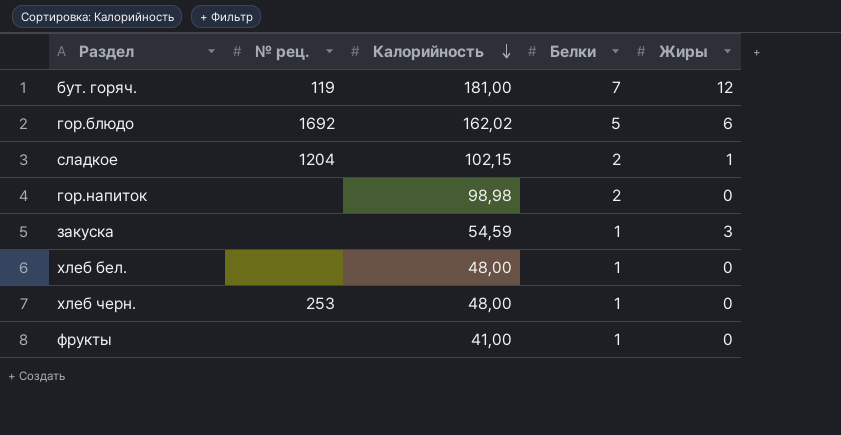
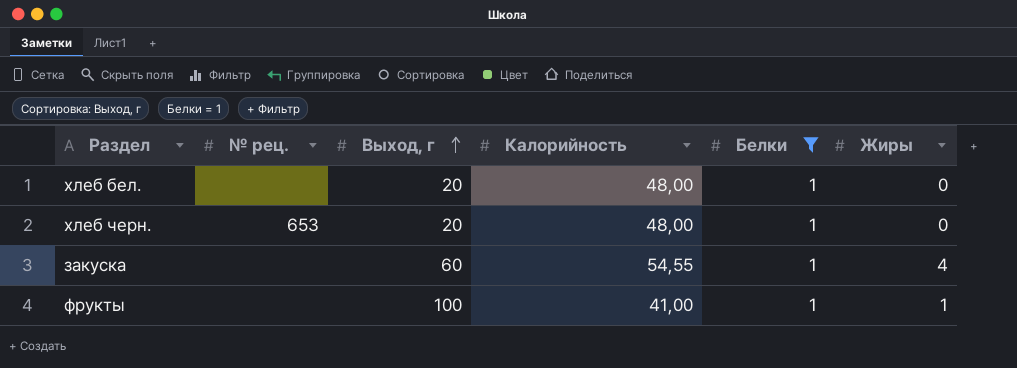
filter: none -> Белки = 1
row order: Калорийность descending -> Выход, г ascending
column Выход, г | position: none -> 3
хлеб черн. | № рец.: 253 -> 653
закуска | Калорийность: 54,59 -> 54,55
закуска | Жиры: 3 -> 4
фрукты | Жиры: 0 -> 1

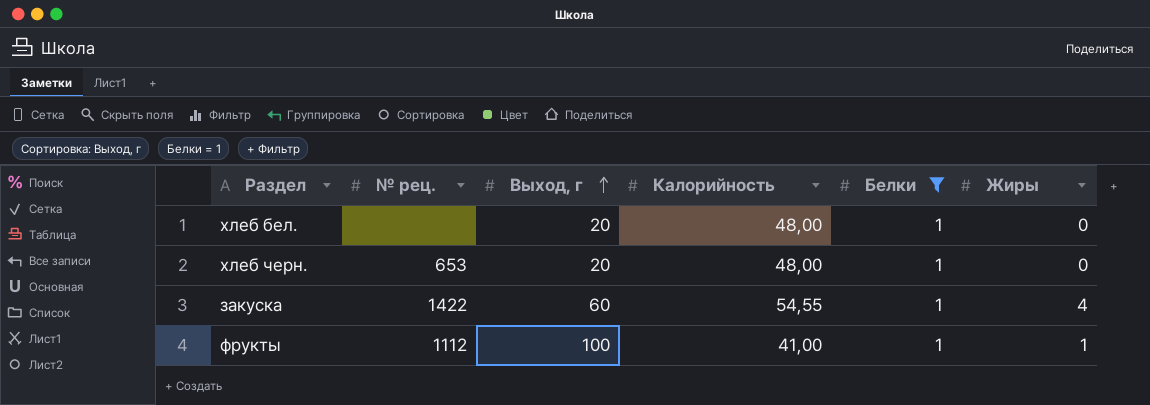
закуска | № рец.: none -> 1422
фрукты | № рец.: none -> 1112

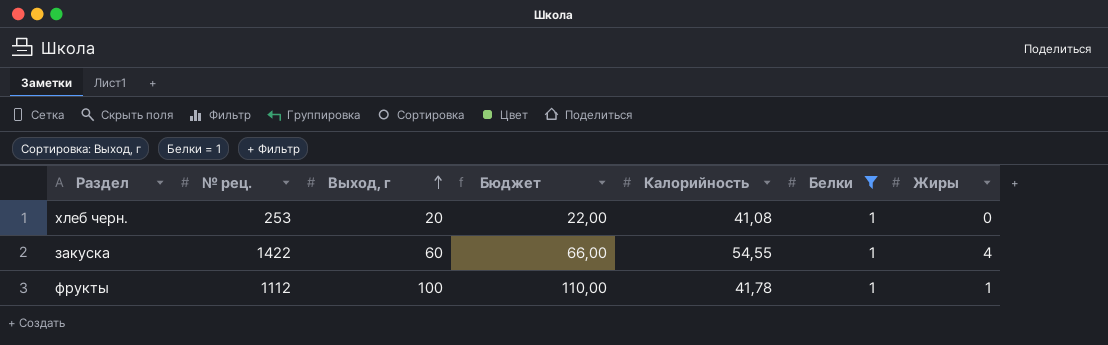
column Бюджет | formula: none -> [Выход, г] * 1,1
row хлеб бел.: none | 20 | 48,00 | 1 | 0 -> none
хлеб черн. | № рец.: 653 -> 253
хлеб черн. | Калорийность: 48,00 -> 41,08
фрукты | Калорийность: 41,00 -> 41,78

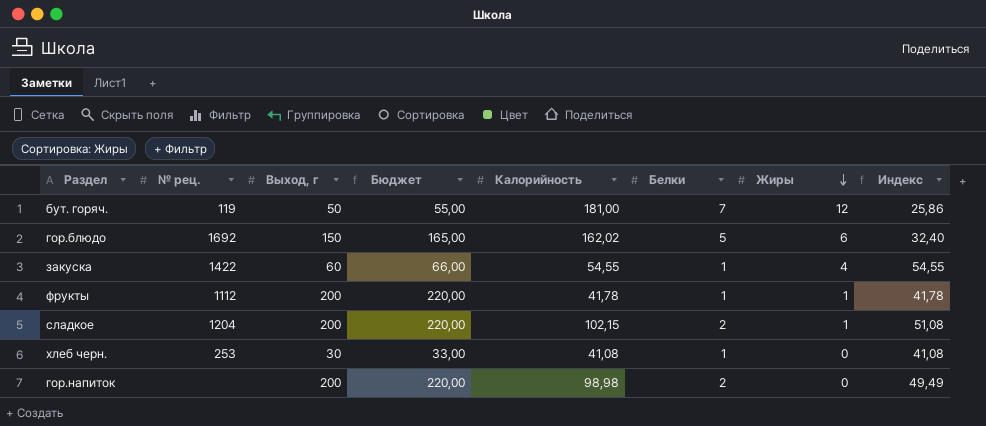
filter: Белки = 1 -> none
row order: Выход, г ascending -> Жиры descending
column Индекс | formula: none -> [Калорийность] / [Белки]
фрукты | Выход, г: 100 -> 200
фрукты | Бюджет: 110,00 -> 220,00
хлеб черн. | Выход, г: 20 -> 30
хлеб черн. | Бюджет: 22,00 -> 33,00

